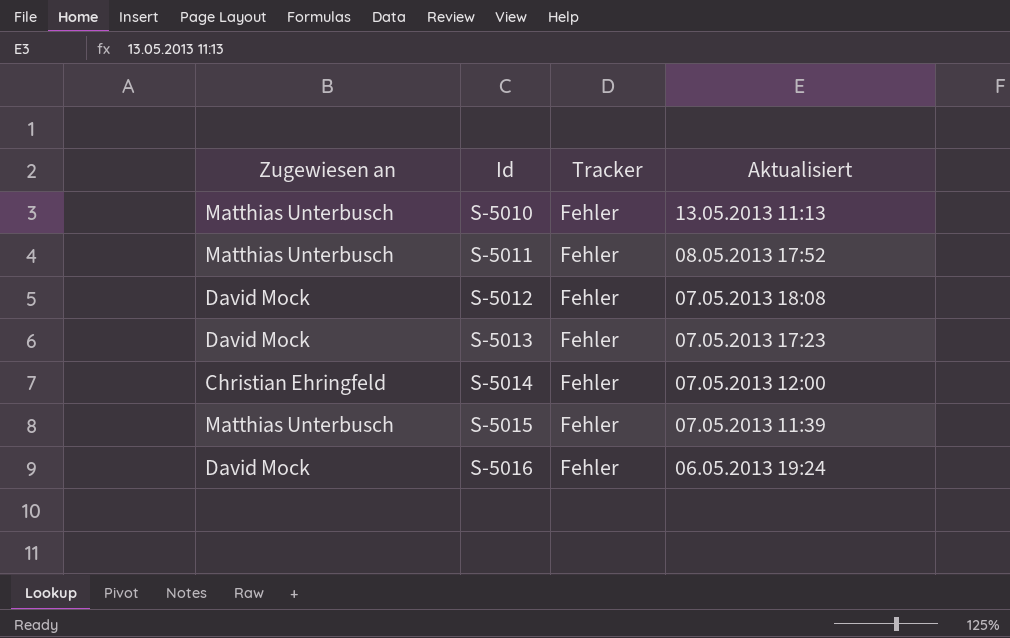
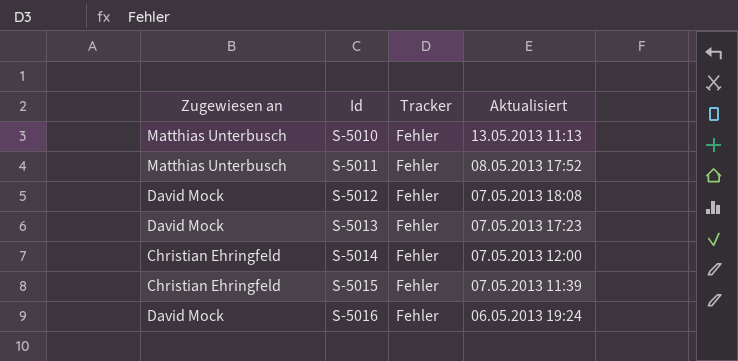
S-5015 | Zugewiesen an: Matthias Unterbusch -> Christian Ehringfeld

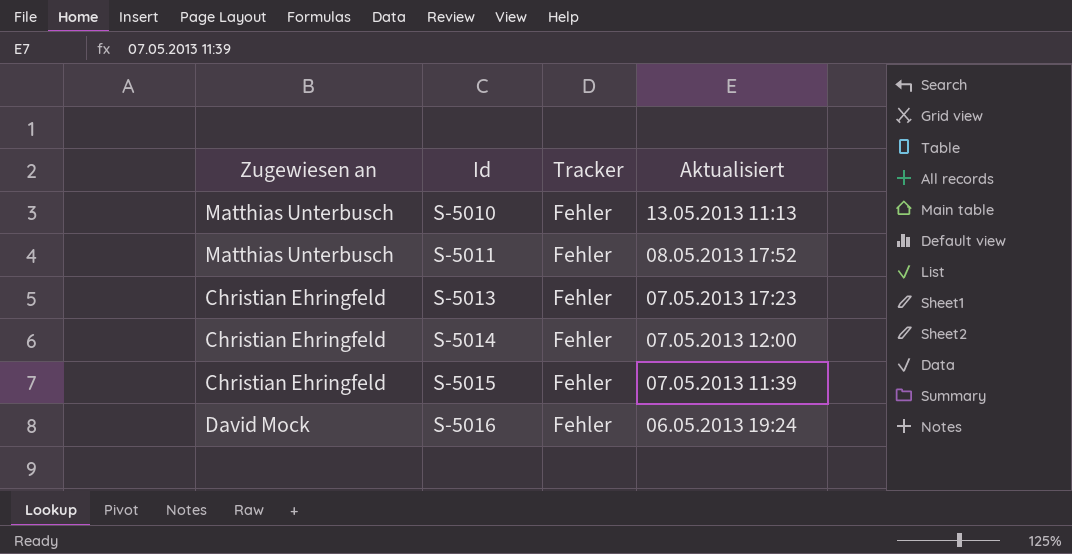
row S-5012: David Mock | Fehler | 07.05.2013 18:08 -> none
S-5013 | Zugewiesen an: David Mock -> Christian Ehringfeld

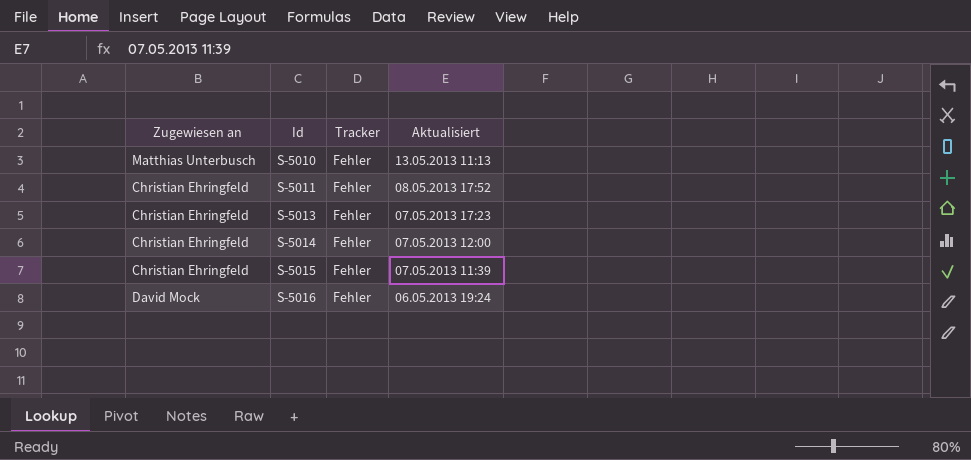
S-5011 | Zugewiesen an: Matthias Unterbusch -> Christian Ehringfeld

